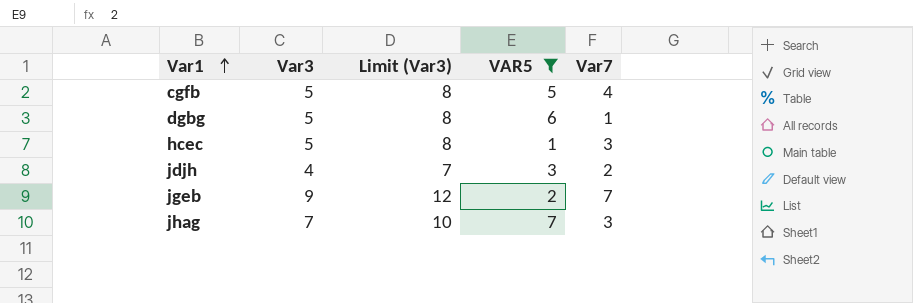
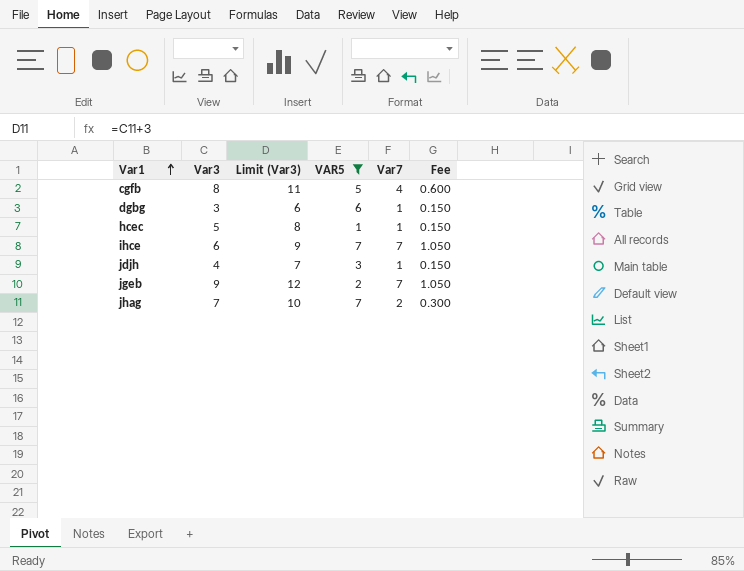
column Fee | formula: none -> [Var7] * 0.15
cgfb | Var3: 5 -> 8
cgfb | Limit (Var3): 8 -> 11
dgbg | Var3: 5 -> 3
dgbg | Limit (Var3): 8 -> 6
hcec | Var7: 3 -> 1
row ihce: none -> 6 | 9 | 7 | 7 | 1.050
jdjh | Var7: 2 -> 1
jhag | Var7: 3 -> 2

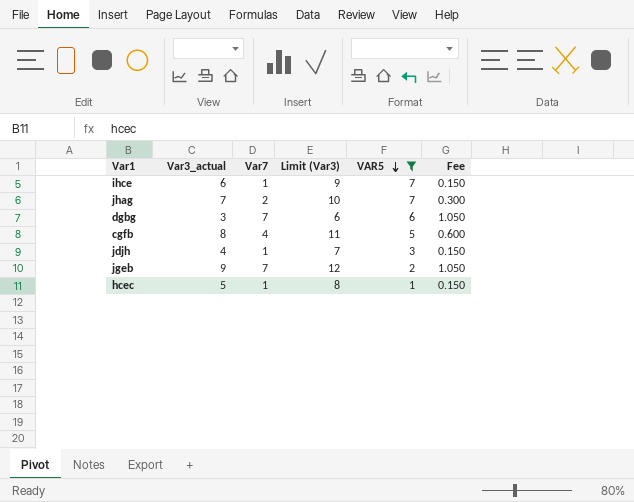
row order: Var1 ascending -> VAR5 descending
column name: Var3 -> Var3_actual
column Var7 | position: 5 -> 3
ihce | Var7: 7 -> 1
ihce | Fee: 1.050 -> 0.150
dgbg | Var7: 1 -> 7
dgbg | Fee: 0.150 -> 1.050

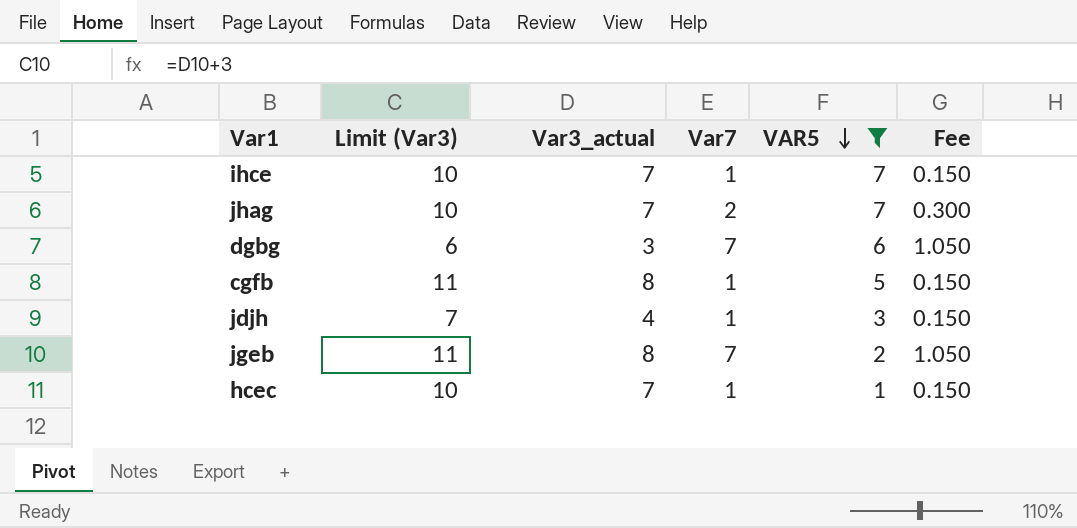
column Limit (Var3) | position: 4 -> 2
ihce | Limit (Var3): 9 -> 10
ihce | Var3_actual: 6 -> 7
cgfb | Var7: 4 -> 1
cgfb | Fee: 0.600 -> 0.150
jgeb | Limit (Var3): 12 -> 11
jgeb | Var3_actual: 9 -> 8
hcec | Limit (Var3): 8 -> 10
hcec | Var3_actual: 5 -> 7

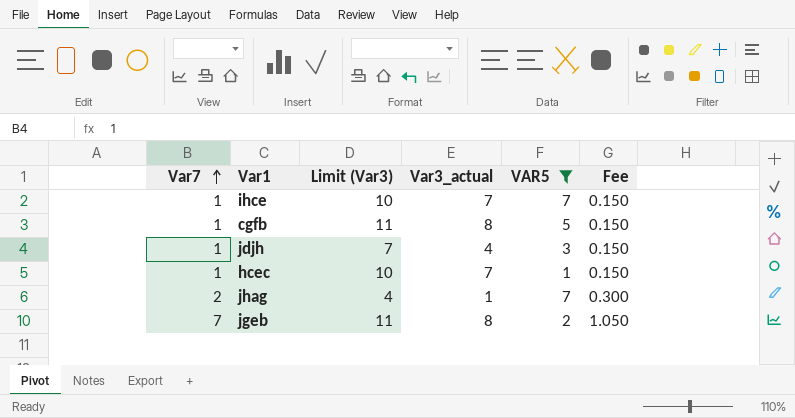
row order: VAR5 descending -> Var7 ascending
column Var7 | position: 4 -> 1
row dgbg: 6 | 3 | 7 | 6 | 1.050 -> none
jhag | Limit (Var3): 10 -> 4
jhag | Var3_actual: 7 -> 1

